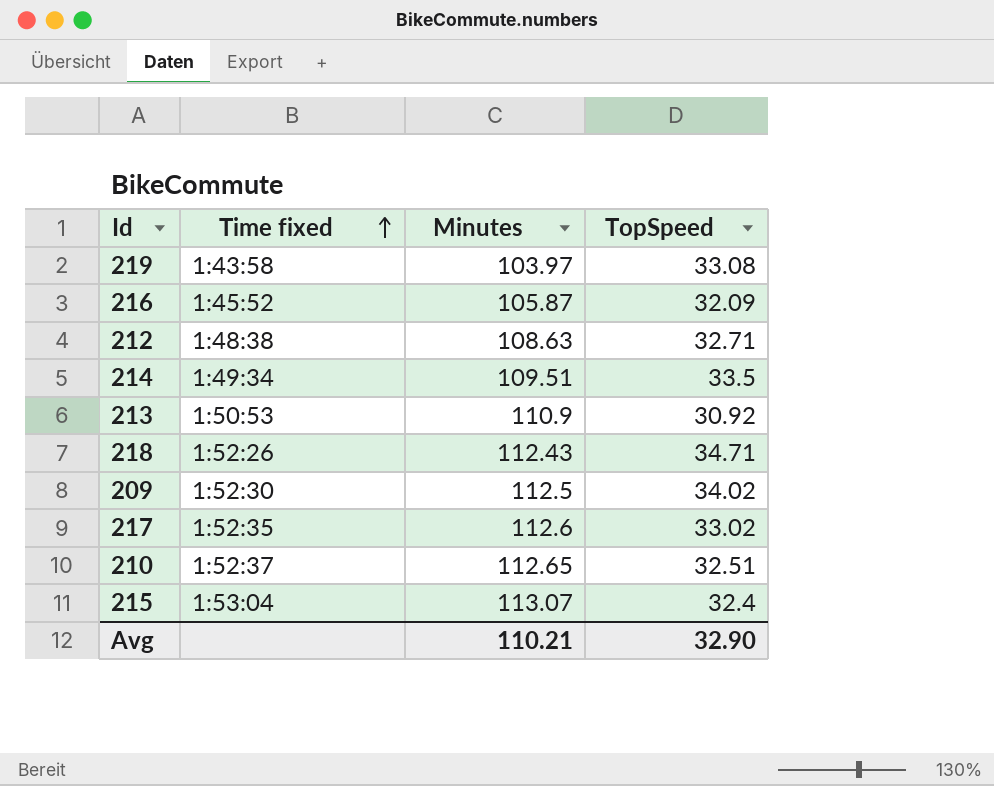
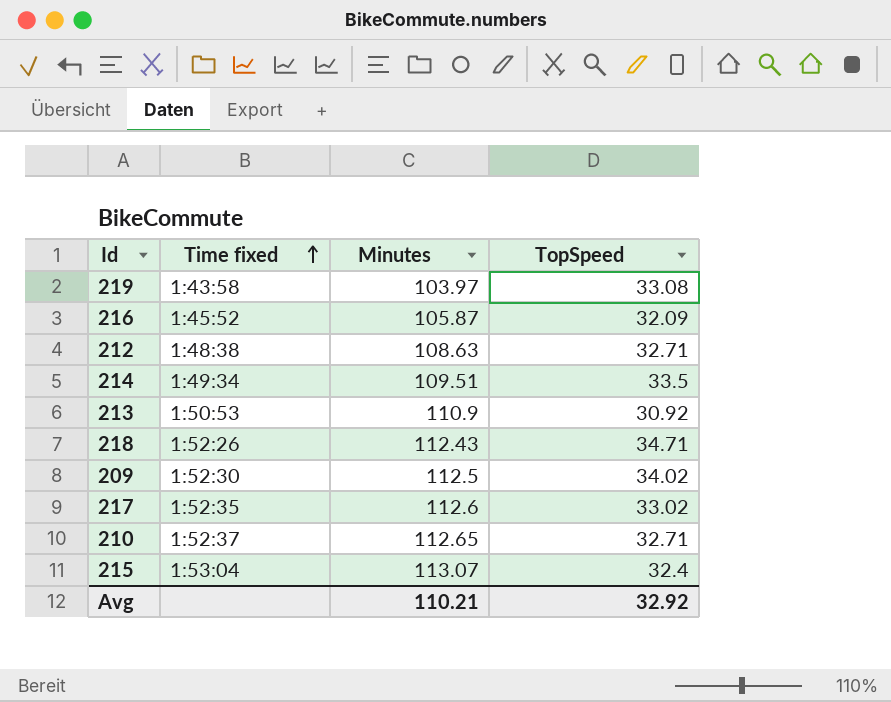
210 | TopSpeed: 32.51 -> 32.71
Avg | TopSpeed: 32.90 -> 32.92

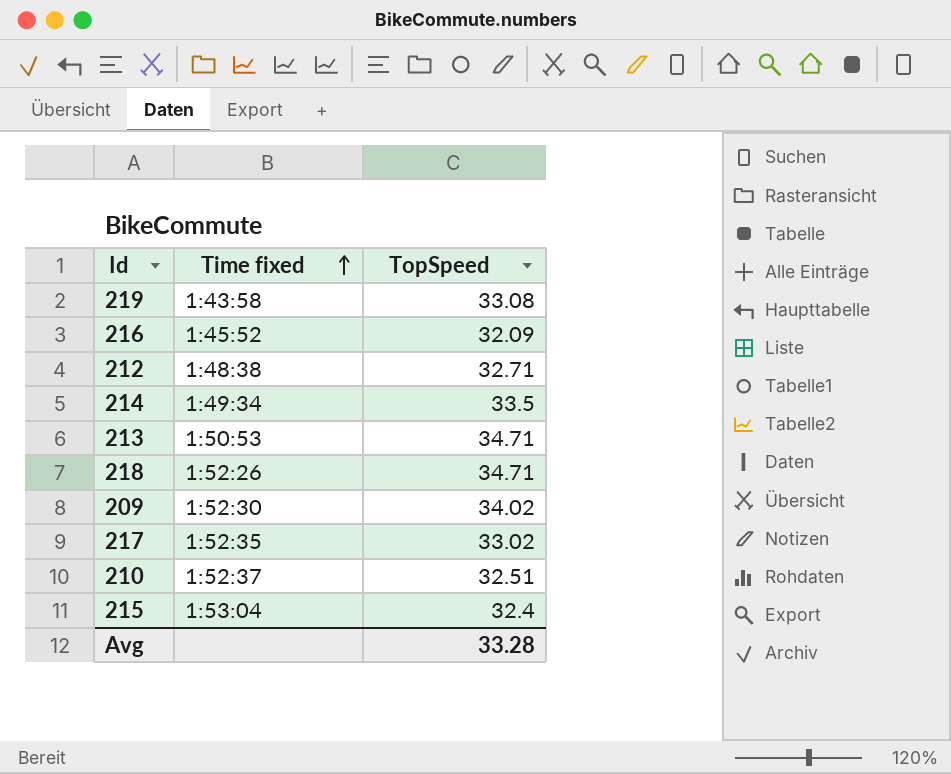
column Minutes | position: 3 -> none
213 | TopSpeed: 30.92 -> 34.71
210 | TopSpeed: 32.71 -> 32.51
Avg | TopSpeed: 32.92 -> 33.28

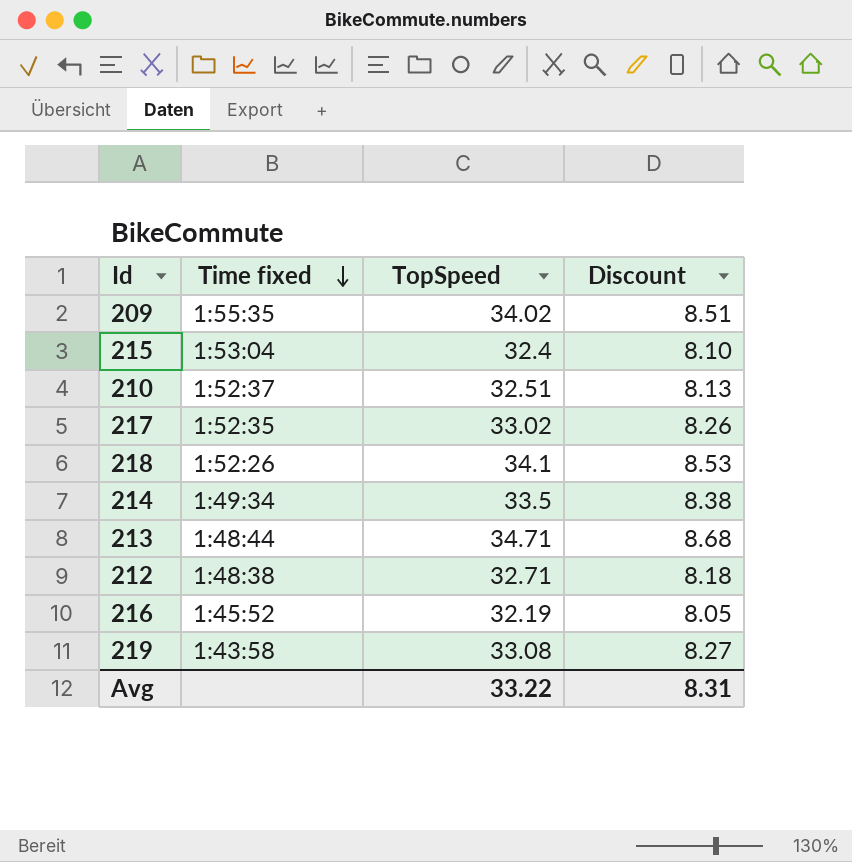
row order: Time fixed ascending -> Time fixed descending
column Discount | formula: none -> [TopSpeed] * 0.25
209 | Time fixed: 1:52:30 -> 1:55:35
218 | TopSpeed: 34.71 -> 34.1
213 | Time fixed: 1:50:53 -> 1:48:44
216 | TopSpeed: 32.09 -> 32.19
Avg | TopSpeed: 33.28 -> 33.22

